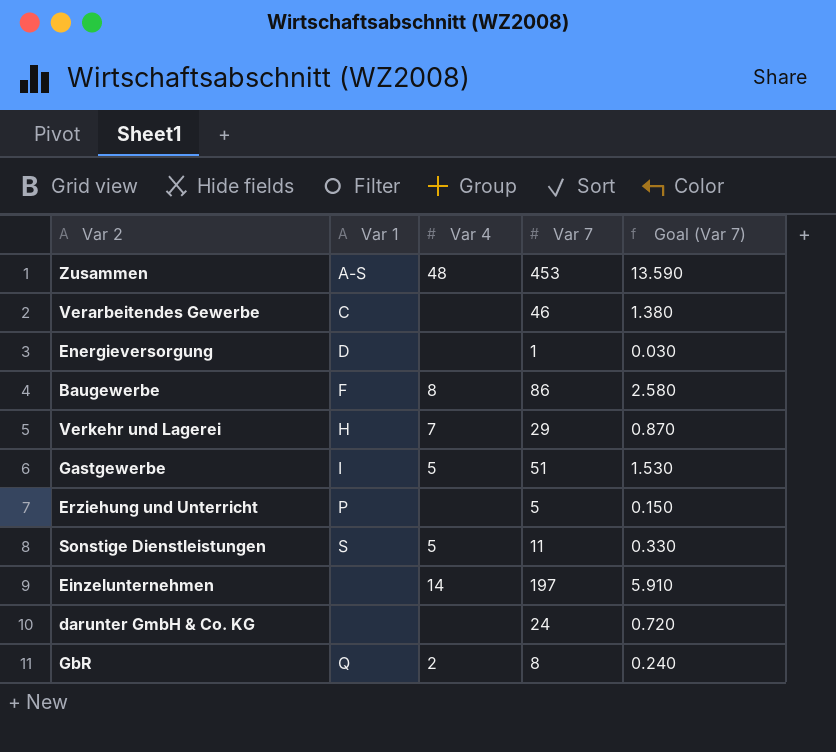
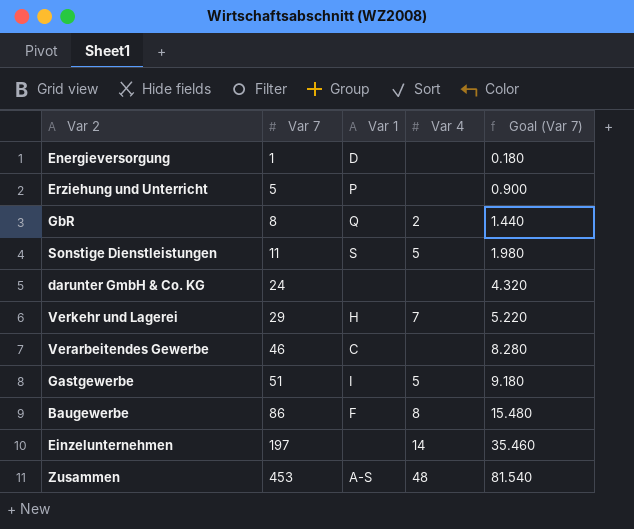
row order: none -> Var 7 ascending
column Var 7 | position: 4 -> 2
column Goal (Var 7) | formula: [Var 7] * 0.03 -> [Var 7] * 0.18

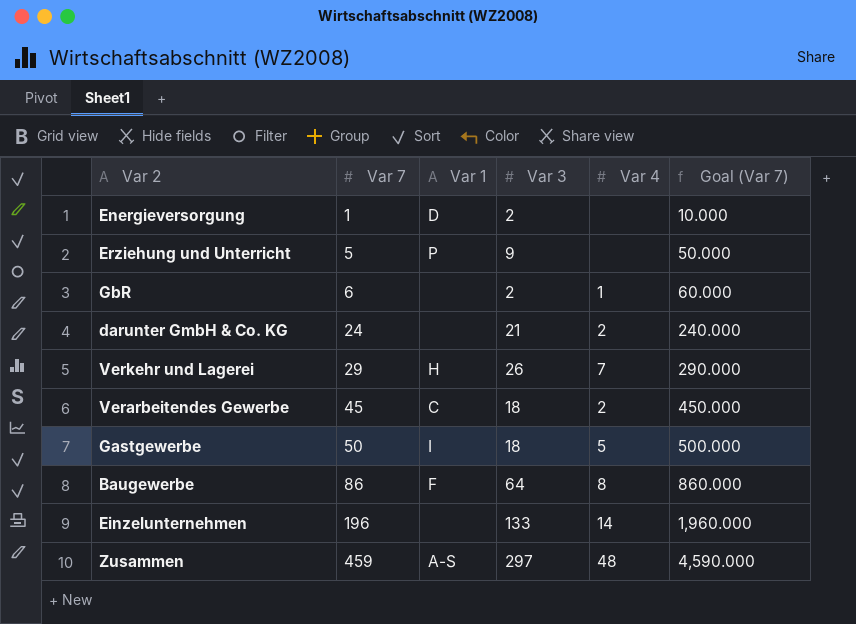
column Var 3 | position: none -> 4
column Goal (Var 7) | formula: [Var 7] * 0.18 -> [Var 7] * 10
row Sonstige Dienstleistungen: 11 | S | 5 | 1.980 -> none
GbR | Var 7: 8 -> 6
GbR | Var 1: Q -> none
GbR | Var 4: 2 -> 1
darunter GmbH & Co. KG | Var 4: none -> 2
Verarbeitendes Gewerbe | Var 7: 46 -> 45
Verarbeitendes Gewerbe | Var 4: none -> 2
Gastgewerbe | Var 7: 51 -> 50
Einzelunternehmen | Var 7: 197 -> 196
Zusammen | Var 7: 453 -> 459

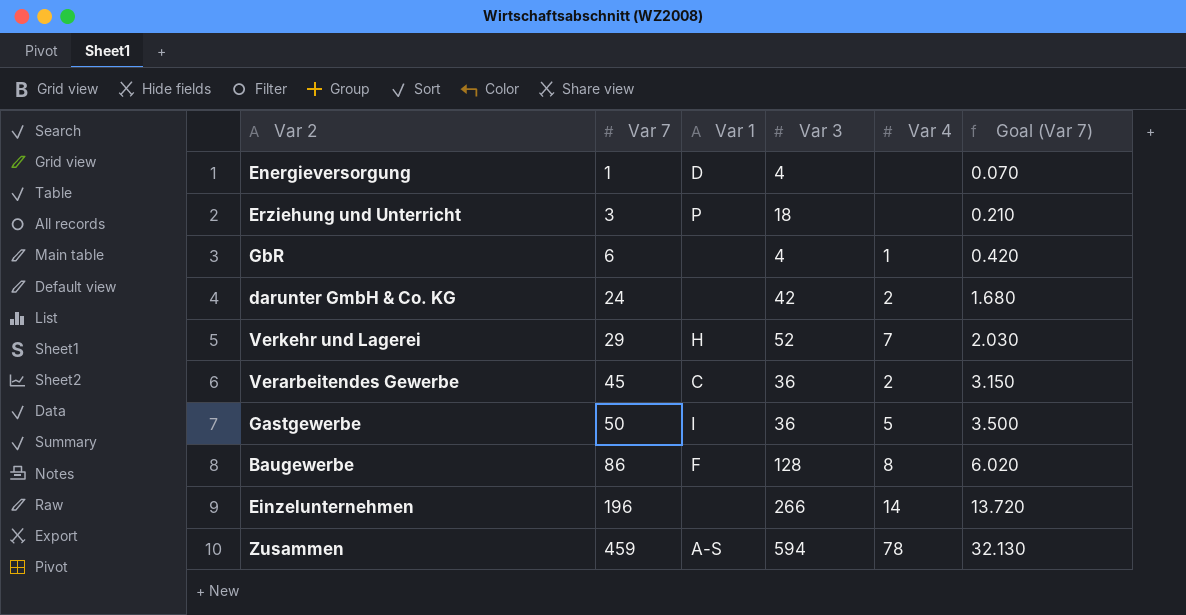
column Goal (Var 7) | formula: [Var 7] * 10 -> [Var 7] * 0.07
Energieversorgung | Var 3: 2 -> 4
Erziehung und Unterricht | Var 7: 5 -> 3
Erziehung und Unterricht | Var 3: 9 -> 18
GbR | Var 3: 2 -> 4
darunter GmbH & Co. KG | Var 3: 21 -> 42
Verkehr und Lagerei | Var 3: 26 -> 52
Verarbeitendes Gewerbe | Var 3: 18 -> 36
Gastgewerbe | Var 3: 18 -> 36
Baugewerbe | Var 3: 64 -> 128
Einzelunternehmen | Var 3: 133 -> 266
Zusammen | Var 3: 297 -> 594
Zusammen | Var 4: 48 -> 78

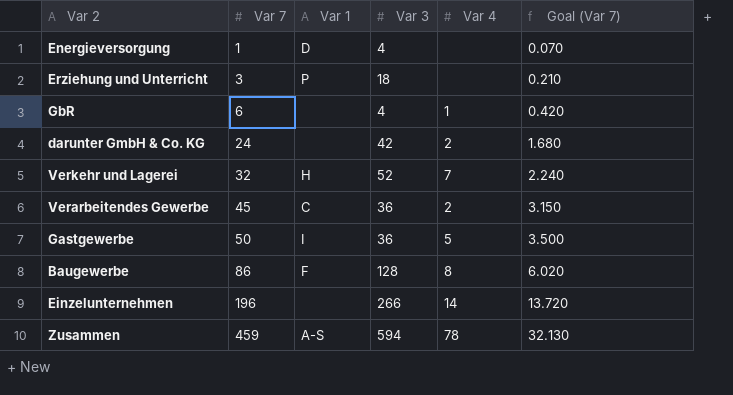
Verkehr und Lagerei | Var 7: 29 -> 32
Verkehr und Lagerei | Goal (Var 7): 2.030 -> 2.240

